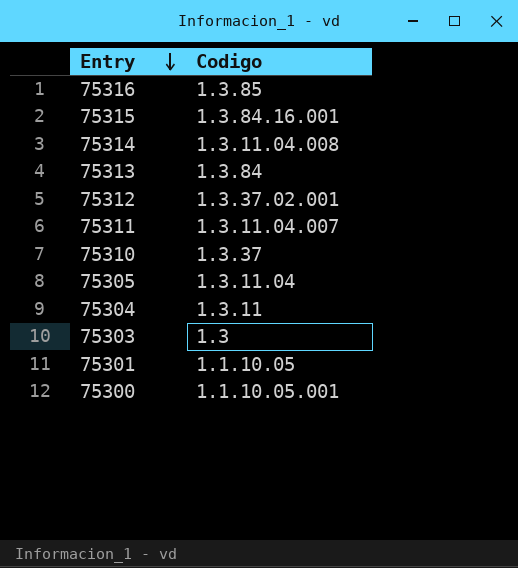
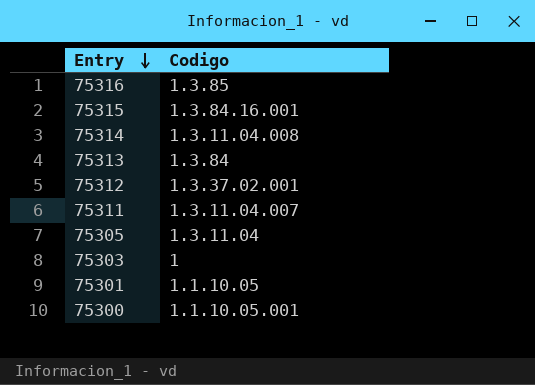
row 75310: 1.3.37 -> none
row 75304: 1.3.11 -> none
75303 | Codigo: 1.3 -> 1

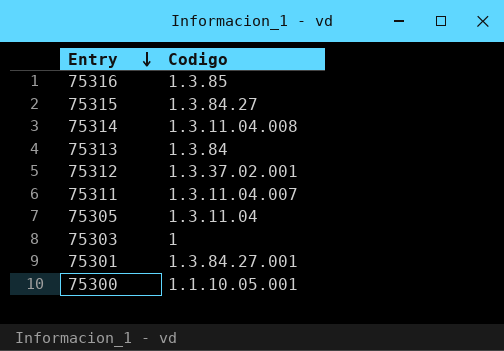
75315 | Codigo: 1.3.84.16.001 -> 1.3.84.27
75301 | Codigo: 1.1.10.05 -> 1.3.84.27.001

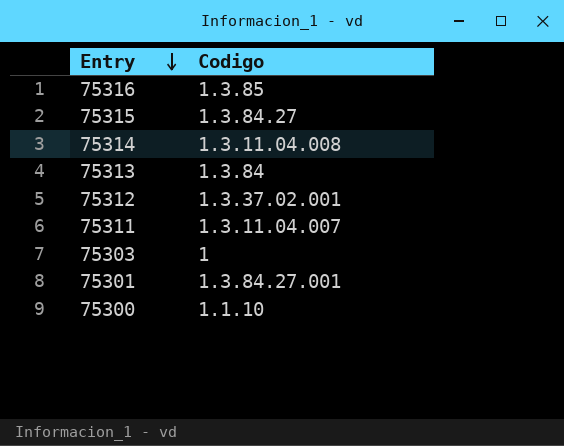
row 75305: 1.3.11.04 -> none
75300 | Codigo: 1.1.10.05.001 -> 1.1.10

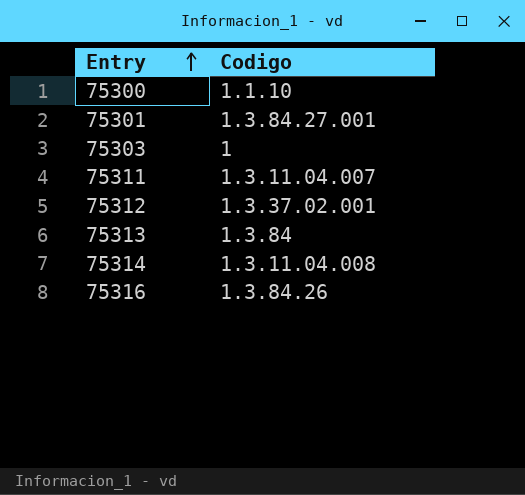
row order: Entry descending -> Entry ascending
row 75315: 1.3.84.27 -> none
75316 | Codigo: 1.3.85 -> 1.3.84.26

